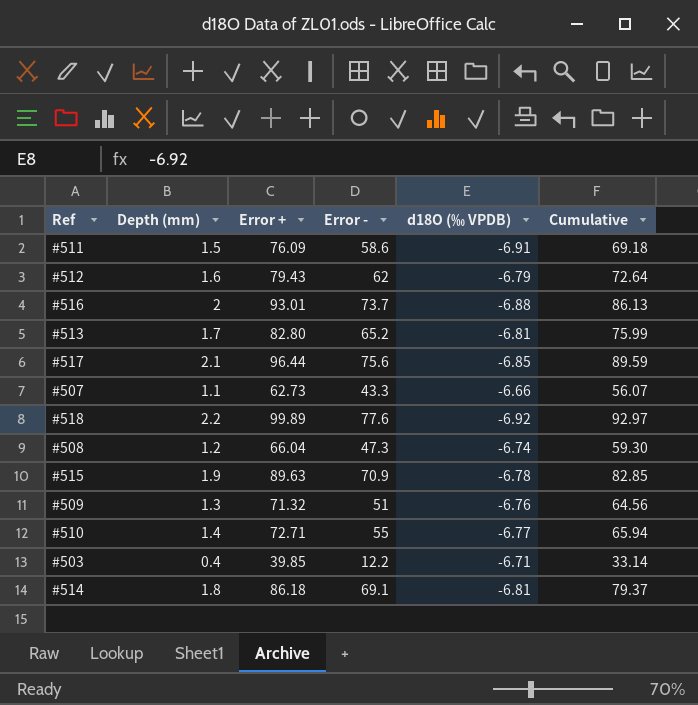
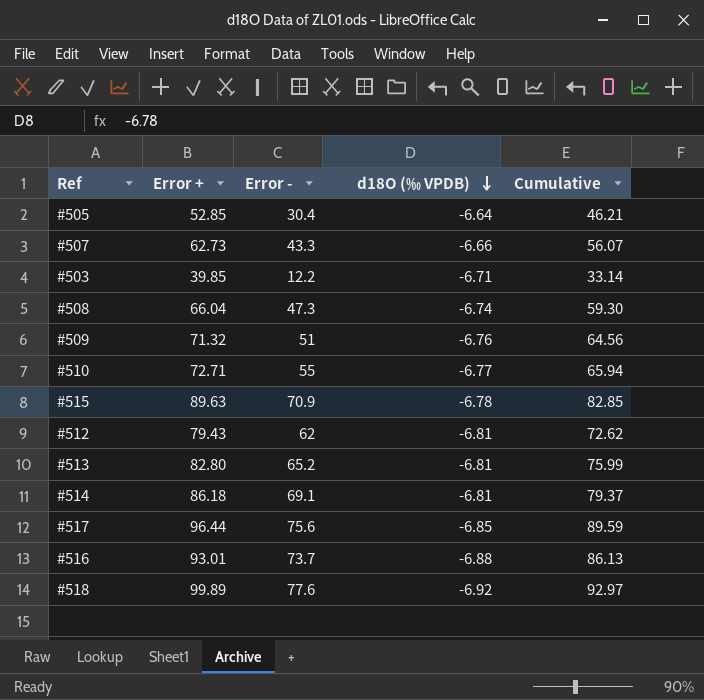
row order: none -> d18O (‰ VPDB) descending
column Depth (mm) | position: 2 -> none
row #511: 1.5 | 76.09 | 58.6 | -6.91 | 69.18 -> none
row #505: none -> 52.85 | 30.4 | -6.64 | 46.21
#512 | d18O (‰ VPDB): -6.79 -> -6.81
#512 | Cumulative: 72.64 -> 72.62

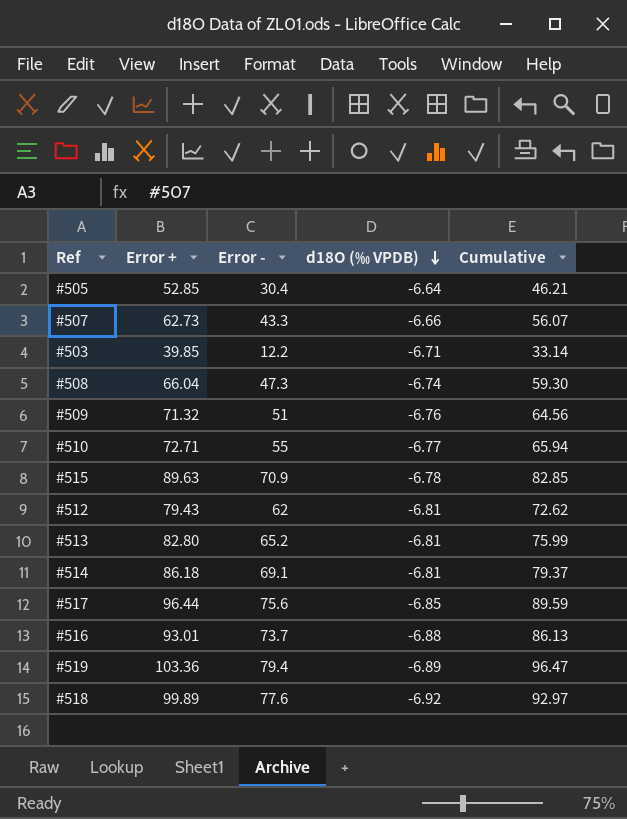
row #519: none -> 103.36 | 79.4 | -6.89 | 96.47

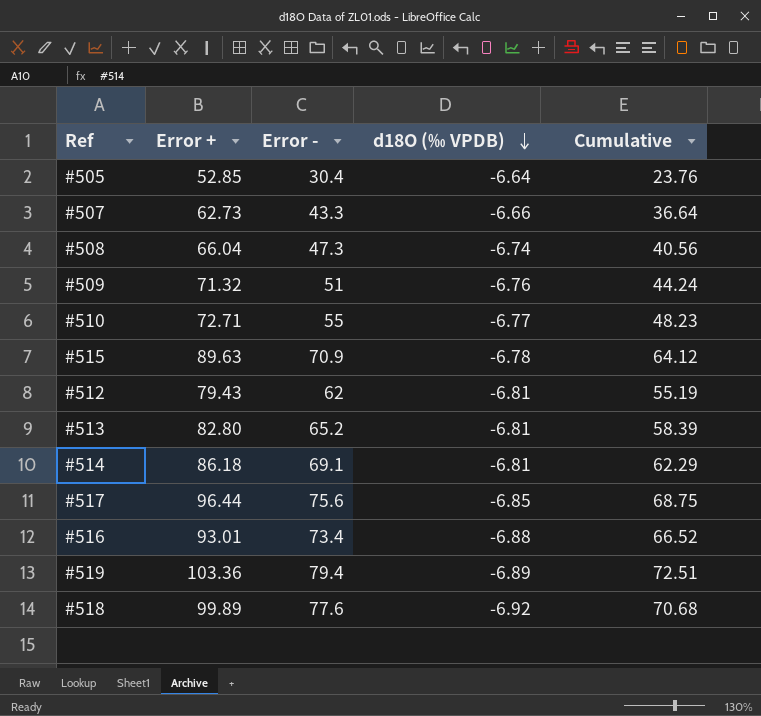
column Cumulative | formula: [Error +] + [d18O (‰ VPDB)] -> [Error -] + [d18O (‰ VPDB)]
row #503: 39.85 | 12.2 | -6.71 | 33.14 -> none
#516 | Error -: 73.7 -> 73.4

